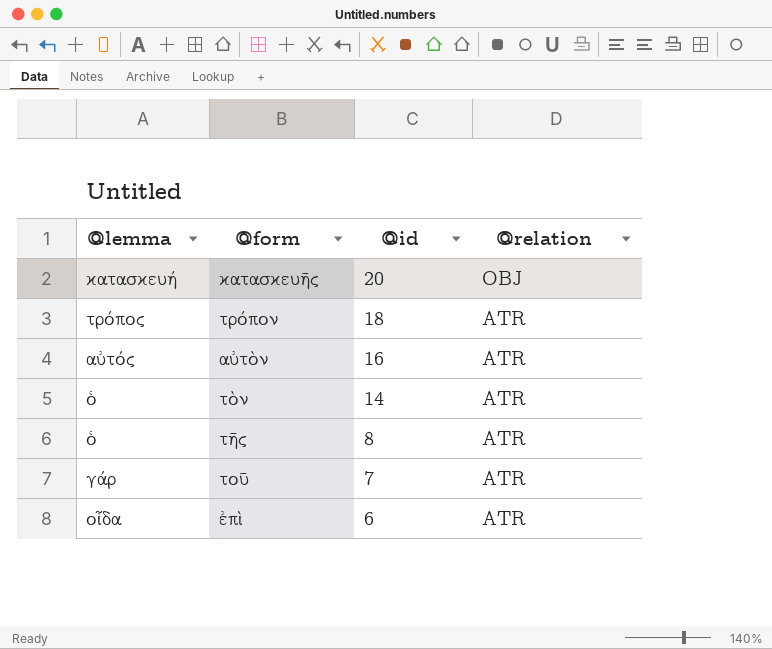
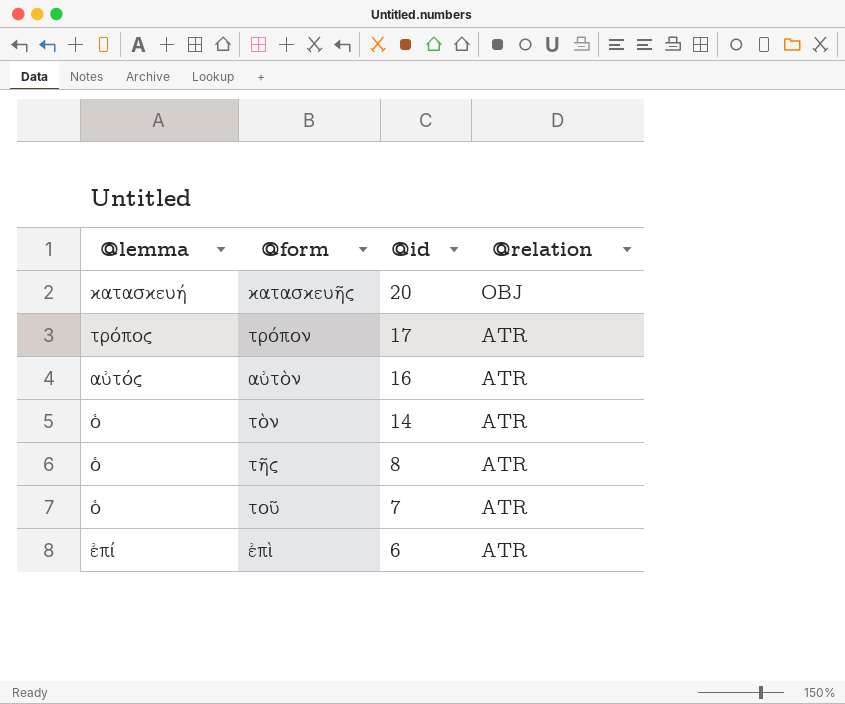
τρόπον | @id: 18 -> 17
τοῦ | @lemma: γάρ -> ὁ
ἐπὶ | @lemma: οἶδα -> ἐπί

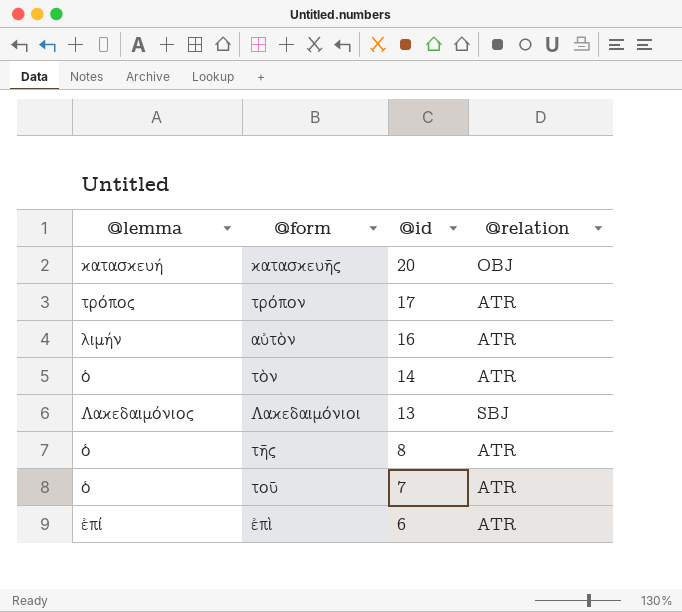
αὐτὸν | @lemma: αὐτός -> λιμήν
row Λακεδαιμόνιοι: none -> Λακεδαιμόνιος | 13 | SBJ

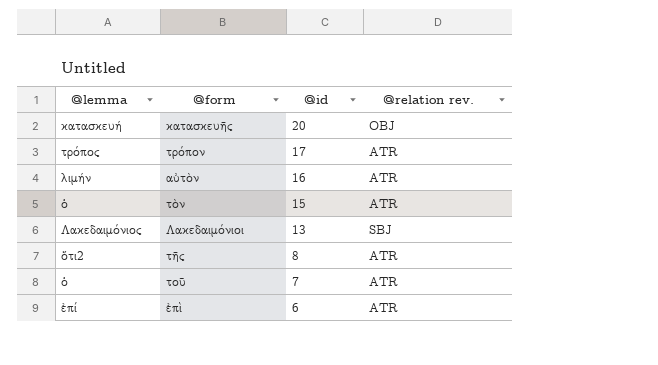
column name: @relation -> @relation rev.
τὸν | @id: 14 -> 15
τῆς | @lemma: ὁ -> ὅτι2

